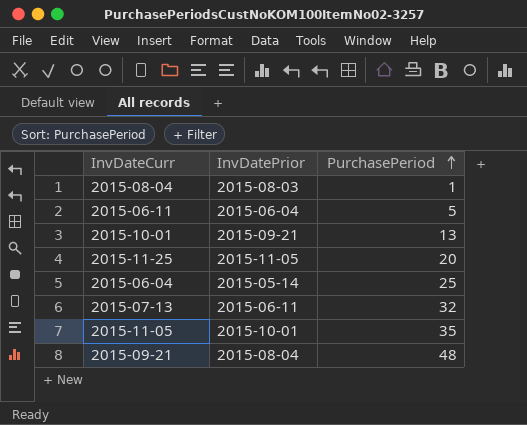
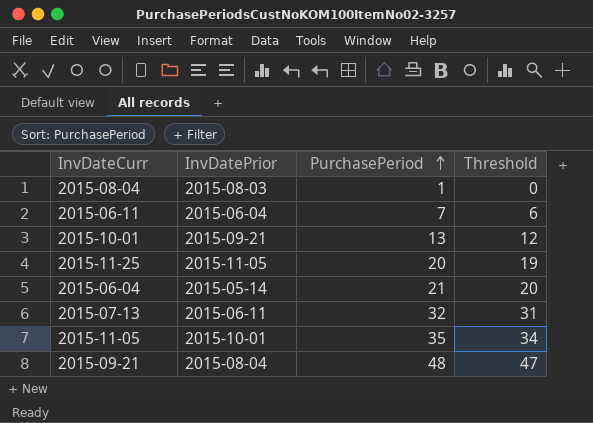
column Threshold | formula: none -> [PurchasePeriod] - 1
2015-06-11 | PurchasePeriod: 5 -> 7
2015-06-04 | PurchasePeriod: 25 -> 21

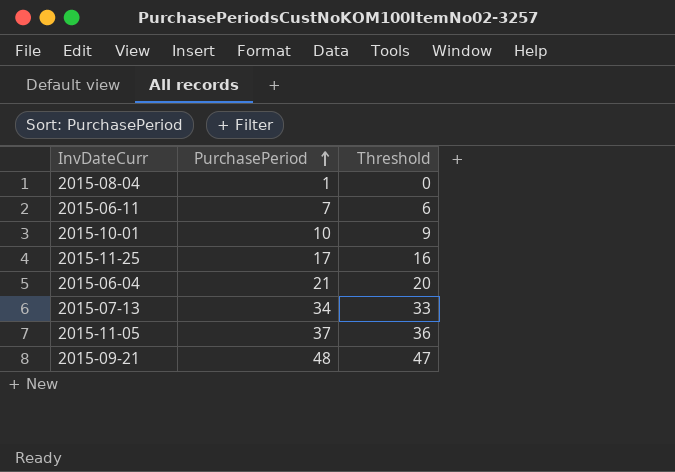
column InvDatePrior | position: 2 -> none
2015-10-01 | PurchasePeriod: 13 -> 10
2015-10-01 | Threshold: 12 -> 9
2015-11-25 | PurchasePeriod: 20 -> 17
2015-11-25 | Threshold: 19 -> 16
2015-07-13 | PurchasePeriod: 32 -> 34
2015-07-13 | Threshold: 31 -> 33
2015-11-05 | PurchasePeriod: 35 -> 37
2015-11-05 | Threshold: 34 -> 36

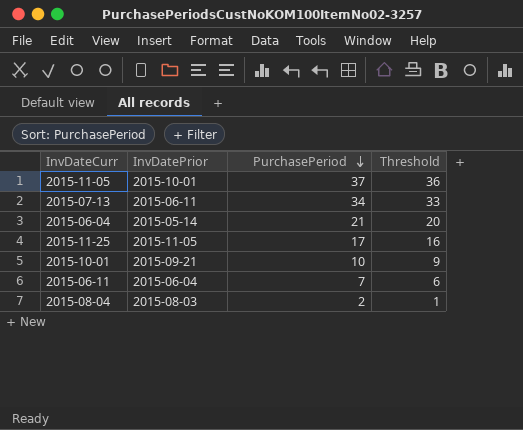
row order: PurchasePeriod ascending -> PurchasePeriod descending
column InvDatePrior | position: none -> 2
row 2015-09-21: 48 | 47 -> none
2015-08-04 | PurchasePeriod: 1 -> 2
2015-08-04 | Threshold: 0 -> 1

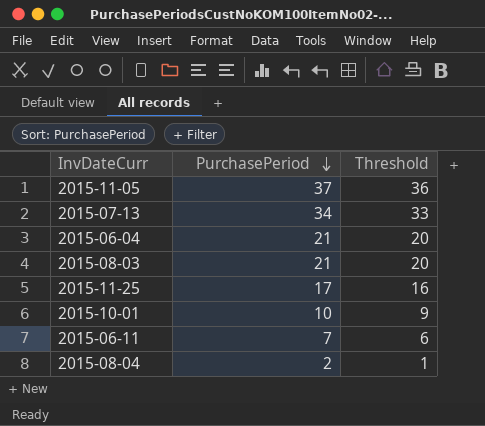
column InvDatePrior | position: 2 -> none
row 2015-08-03: none -> 21 | 20

